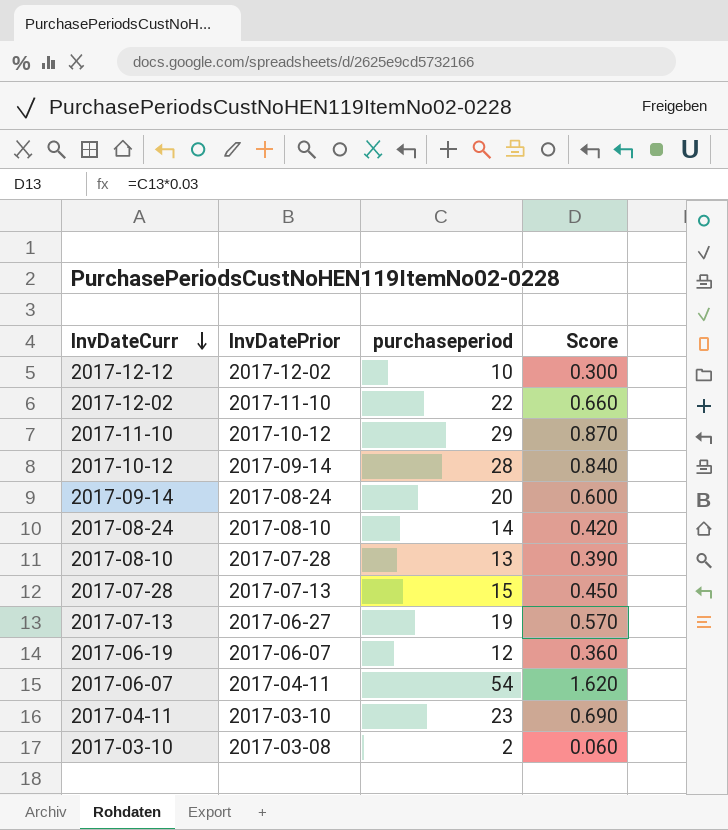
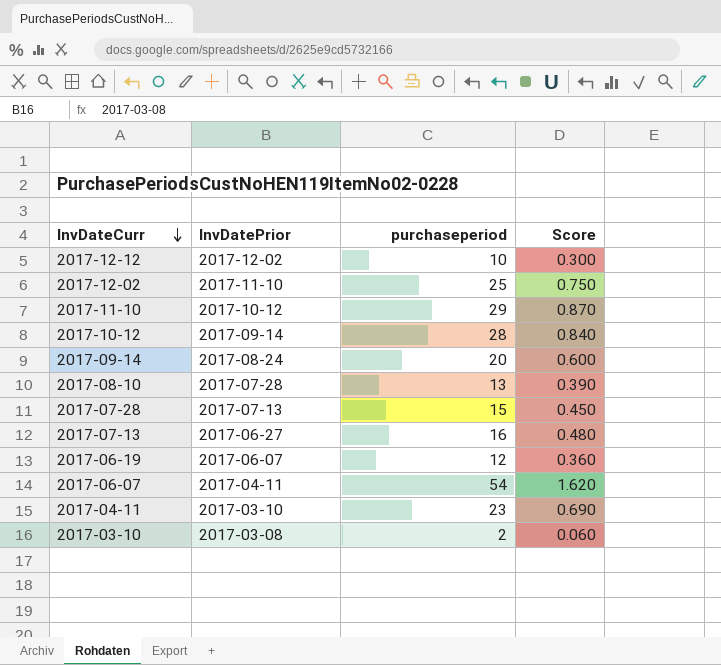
row 2017-08-24: 2017-08-10 | 14 | 0.420 -> none
2017-12-02 | purchaseperiod: 22 -> 25
2017-12-02 | Score: 0.660 -> 0.750
2017-07-13 | purchaseperiod: 19 -> 16
2017-07-13 | Score: 0.570 -> 0.480

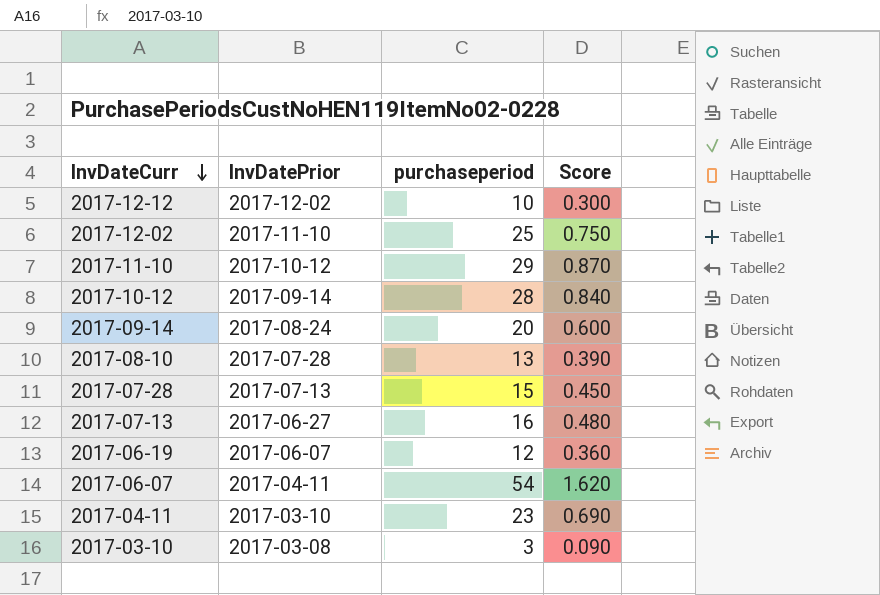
2017-03-10 | purchaseperiod: 2 -> 3
2017-03-10 | Score: 0.060 -> 0.090

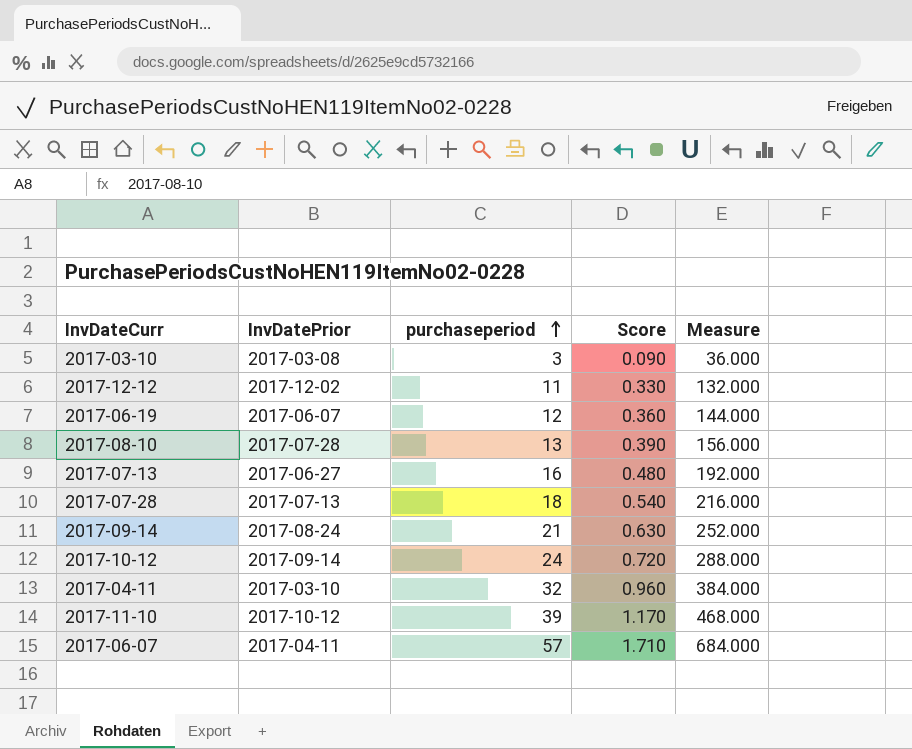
row order: InvDateCurr descending -> purchaseperiod ascending
column Measure | formula: none -> [purchaseperiod] * 12
row 2017-12-02: 2017-11-10 | 25 | 0.750 -> none
2017-12-12 | purchaseperiod: 10 -> 11
2017-12-12 | Score: 0.300 -> 0.330
2017-07-28 | purchaseperiod: 15 -> 18
2017-07-28 | Score: 0.450 -> 0.540
2017-09-14 | purchaseperiod: 20 -> 21
2017-09-14 | Score: 0.600 -> 0.630
2017-10-12 | purchaseperiod: 28 -> 24
2017-10-12 | Score: 0.840 -> 0.720
2017-04-11 | purchaseperiod: 23 -> 32
2017-04-11 | Score: 0.690 -> 0.960
2017-11-10 | purchaseperiod: 29 -> 39
2017-11-10 | Score: 0.870 -> 1.170
2017-06-07 | purchaseperiod: 54 -> 57
2017-06-07 | Score: 1.620 -> 1.710

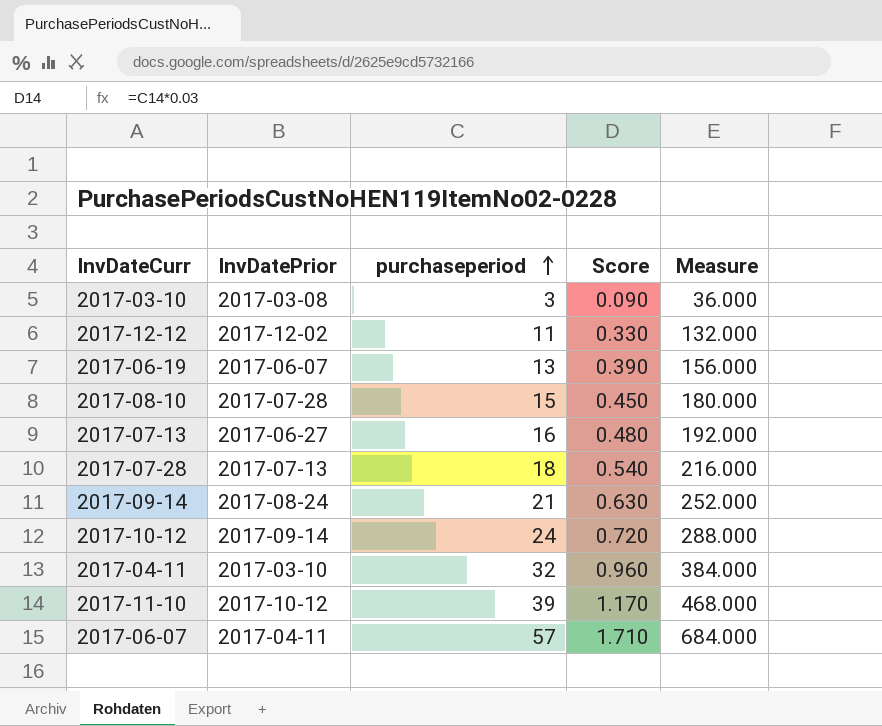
2017-06-19 | purchaseperiod: 12 -> 13
2017-06-19 | Score: 0.360 -> 0.390
2017-06-19 | Measure: 144.000 -> 156.000
2017-08-10 | purchaseperiod: 13 -> 15
2017-08-10 | Score: 0.390 -> 0.450
2017-08-10 | Measure: 156.000 -> 180.000

